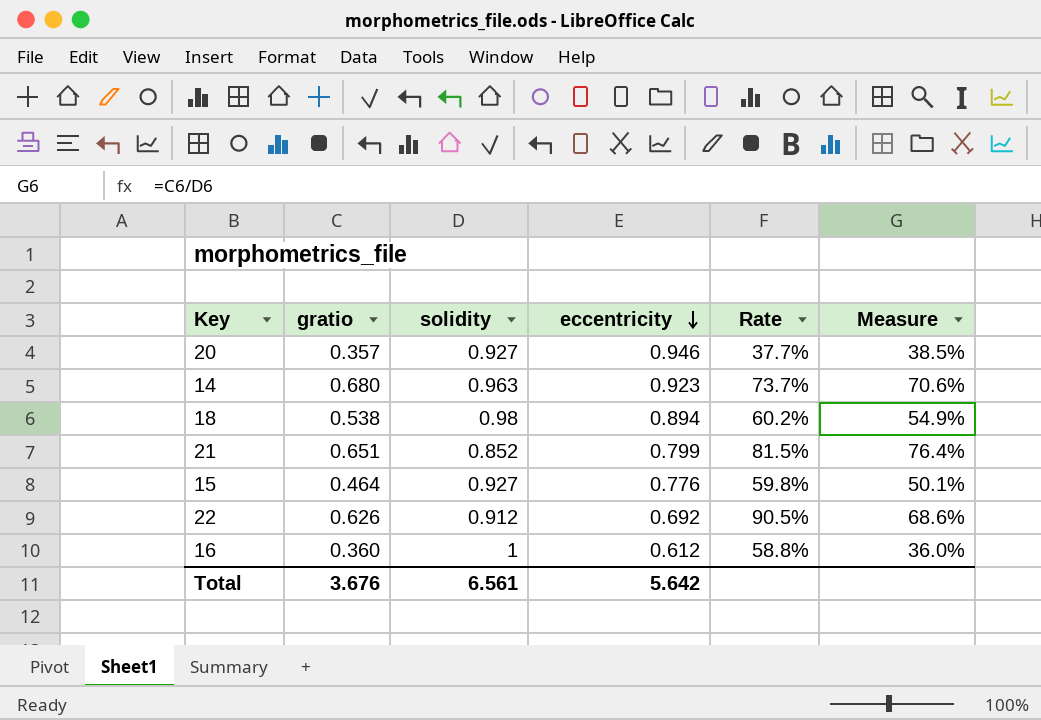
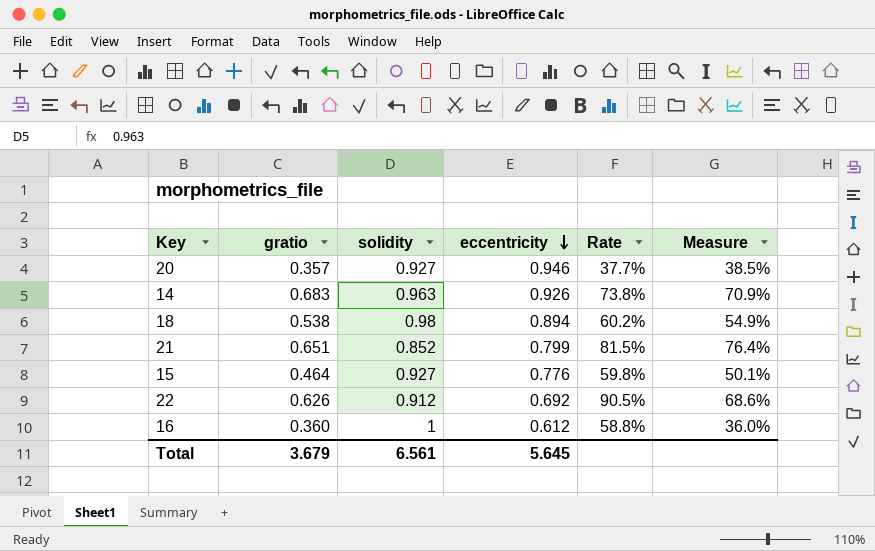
14 | gratio: 0.680 -> 0.683
14 | eccentricity: 0.923 -> 0.926
14 | Rate: 73.7% -> 73.8%
14 | Measure: 70.6% -> 70.9%
Total | gratio: 3.676 -> 3.679
Total | eccentricity: 5.642 -> 5.645

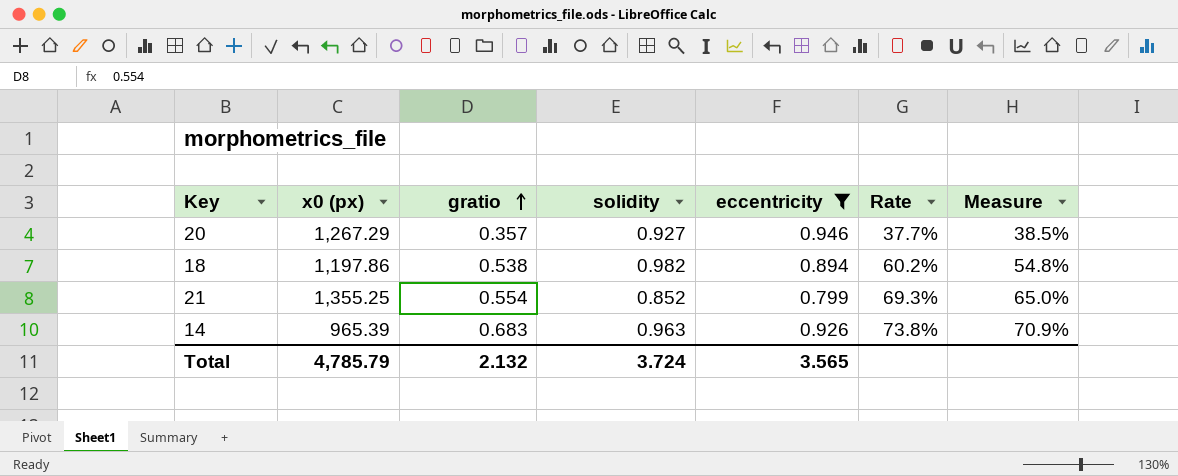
filter: none -> eccentricity >= 0.799
row order: eccentricity descending -> gratio ascending
column x0 (px) | position: none -> 2
18 | solidity: 0.98 -> 0.982
18 | Measure: 54.9% -> 54.8%
21 | gratio: 0.651 -> 0.554
21 | Rate: 81.5% -> 69.3%
21 | Measure: 76.4% -> 65.0%
Total | gratio: 3.679 -> 2.132
Total | solidity: 6.561 -> 3.724
Total | eccentricity: 5.645 -> 3.565

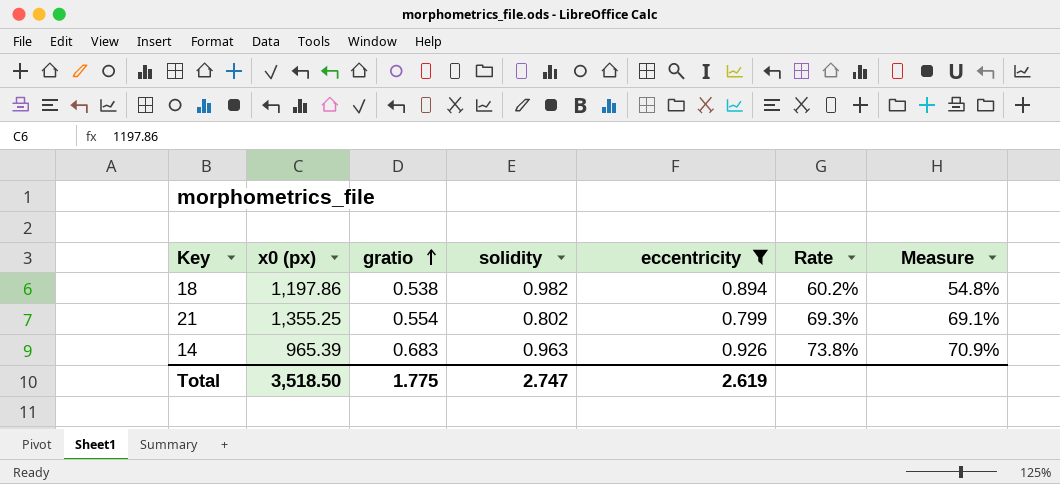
row 20: 1,267.29 | 0.357 | 0.927 | 0.946 | 37.7% | 38.5% -> none
21 | solidity: 0.852 -> 0.802
21 | Measure: 65.0% -> 69.1%
Total | x0 (px): 4,785.79 -> 3,518.50
Total | gratio: 2.132 -> 1.775
Total | solidity: 3.724 -> 2.747
Total | eccentricity: 3.565 -> 2.619

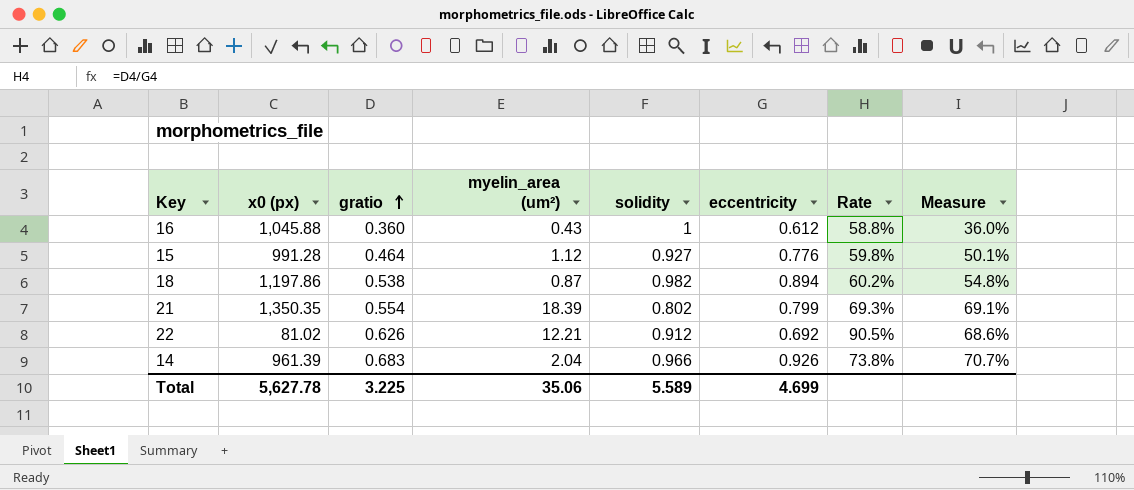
filter: eccentricity >= 0.799 -> none
column myelin_area (um²) | position: none -> 4
21 | x0 (px): 1,355.25 -> 1,350.35
14 | x0 (px): 965.39 -> 961.39
14 | solidity: 0.963 -> 0.966
14 | Measure: 70.9% -> 70.7%
Total | x0 (px): 3,518.50 -> 5,627.78
Total | gratio: 1.775 -> 3.225
Total | solidity: 2.747 -> 5.589
Total | eccentricity: 2.619 -> 4.699

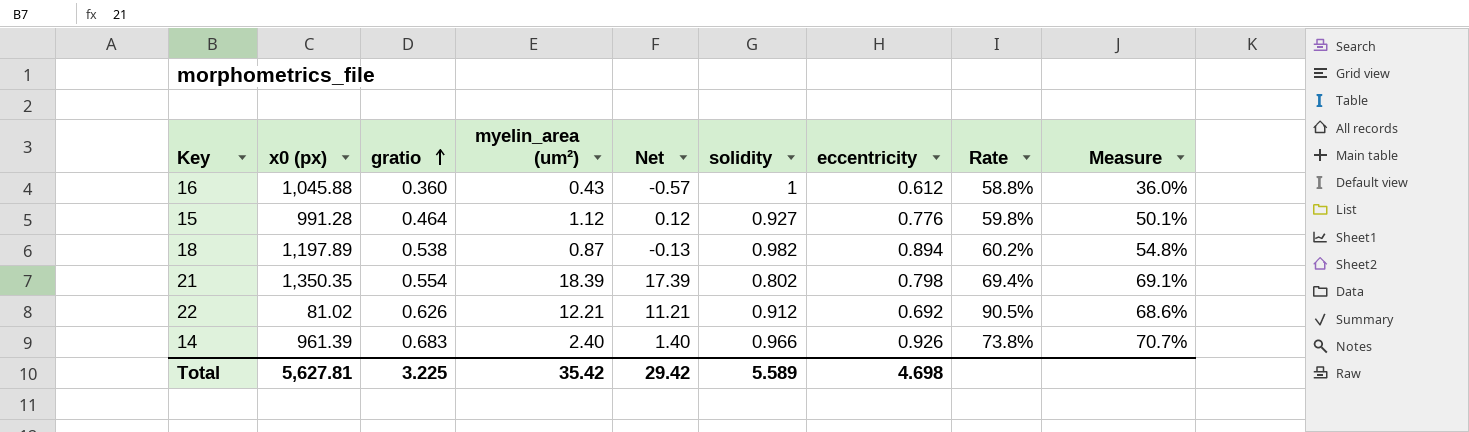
column Net | formula: none -> [myelin_area (um²)] - 1
18 | x0 (px): 1,197.86 -> 1,197.89
21 | eccentricity: 0.799 -> 0.798
21 | Rate: 69.3% -> 69.4%
14 | myelin_area (um²): 2.04 -> 2.40
Total | x0 (px): 5,627.78 -> 5,627.81
Total | myelin_area (um²): 35.06 -> 35.42
Total | eccentricity: 4.699 -> 4.698

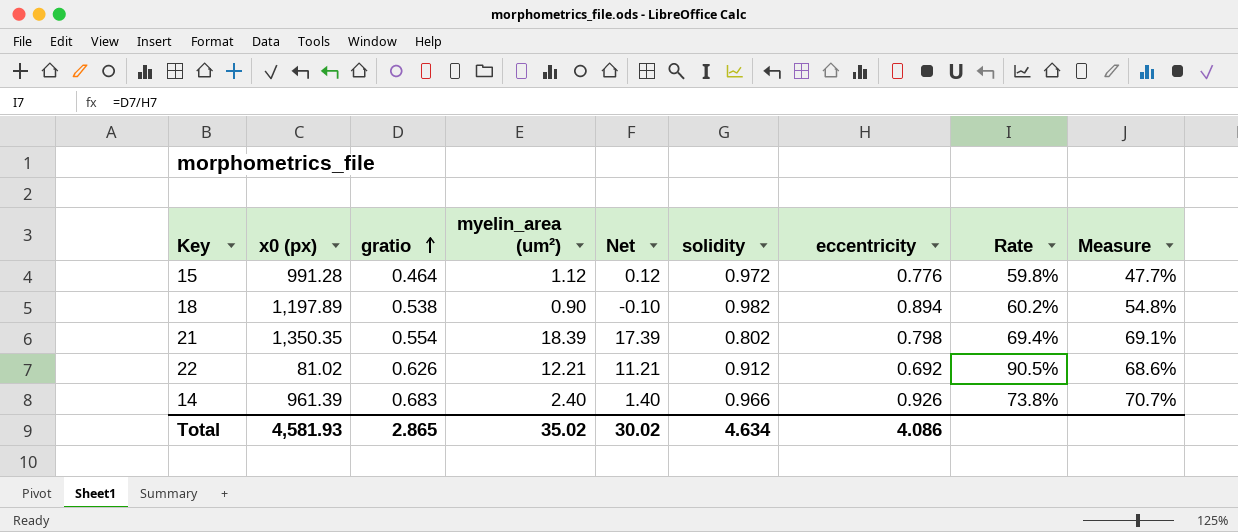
row 16: 1,045.88 | 0.360 | 0.43 | -0.57 | 1 | 0.612 | 58.8% | 36.0% -> none
15 | solidity: 0.927 -> 0.972
15 | Measure: 50.1% -> 47.7%
18 | myelin_area (um²): 0.87 -> 0.90
18 | Net: -0.13 -> -0.10
Total | x0 (px): 5,627.81 -> 4,581.93
Total | gratio: 3.225 -> 2.865
Total | myelin_area (um²): 35.42 -> 35.02
Total | Net: 29.42 -> 30.02
Total | solidity: 5.589 -> 4.634
Total | eccentricity: 4.698 -> 4.086

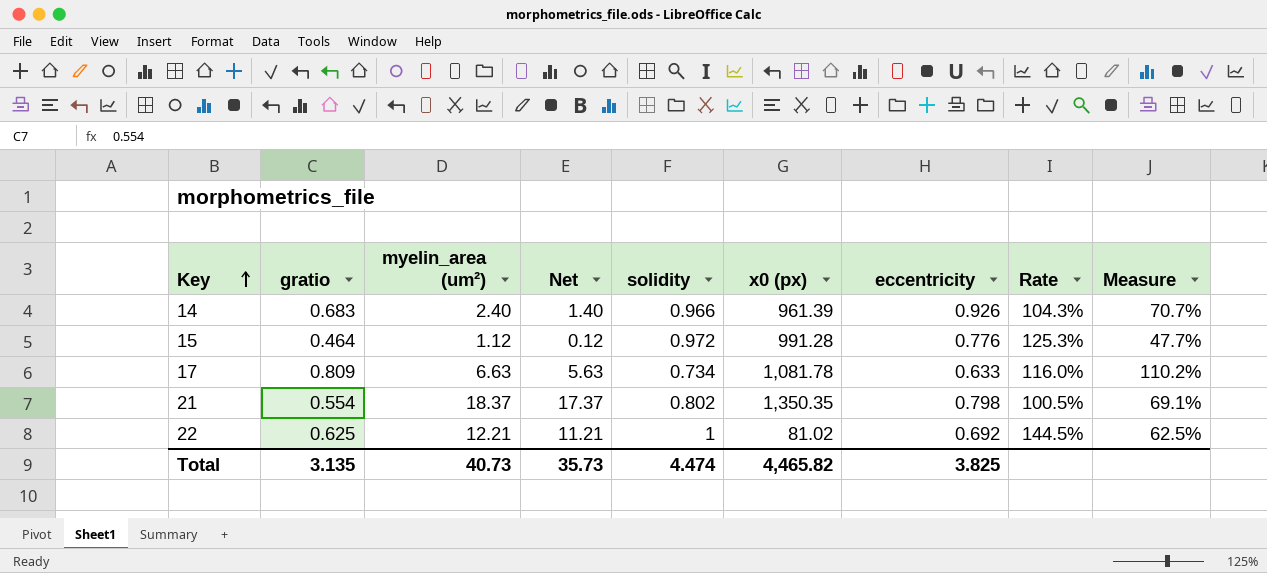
row order: gratio ascending -> Key ascending
column x0 (px) | position: 2 -> 6
column Rate | formula: [gratio] / [eccentricity] -> [solidity] / [eccentricity]
row 18: 1,197.89 | 0.538 | 0.90 | -0.10 | 0.982 | 0.894 | 60.2% | 54.8% -> none
row 17: none -> 0.809 | 6.63 | 5.63 | 0.734 | 1,081.78 | 0.633 | 116.0% | 110.2%
21 | myelin_area (um²): 18.39 -> 18.37
21 | Net: 17.39 -> 17.37
22 | gratio: 0.626 -> 0.625
22 | solidity: 0.912 -> 1
22 | Measure: 68.6% -> 62.5%
Total | gratio: 2.865 -> 3.135
Total | myelin_area (um²): 35.02 -> 40.73
Total | Net: 30.02 -> 35.73
Total | solidity: 4.634 -> 4.474
Total | x0 (px): 4,581.93 -> 4,465.82
Total | eccentricity: 4.086 -> 3.825

